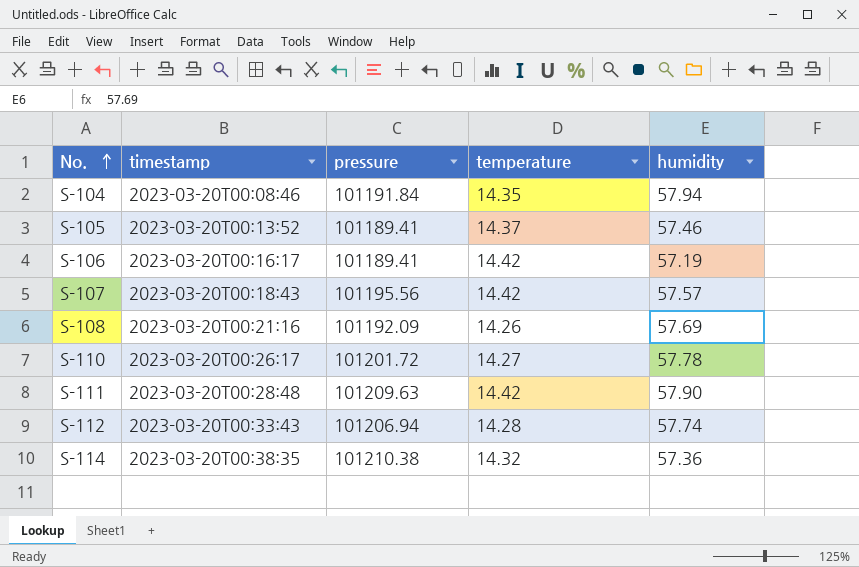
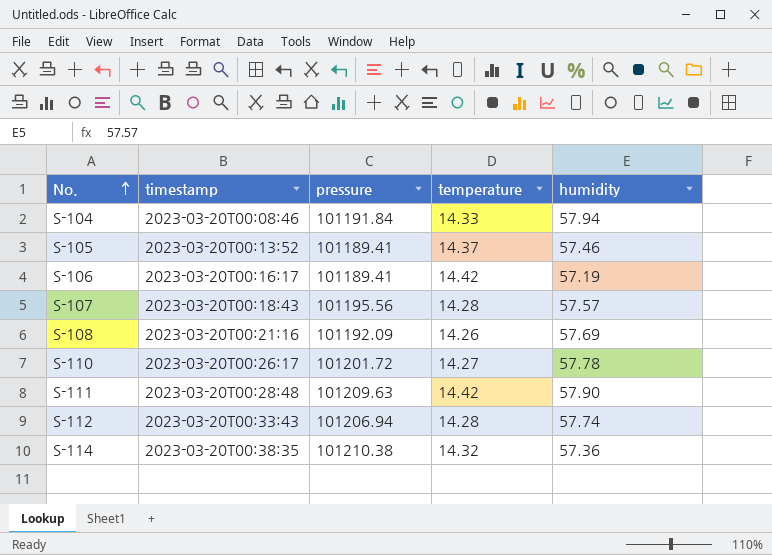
S-104 | temperature: 14.35 -> 14.33
S-107 | temperature: 14.42 -> 14.28

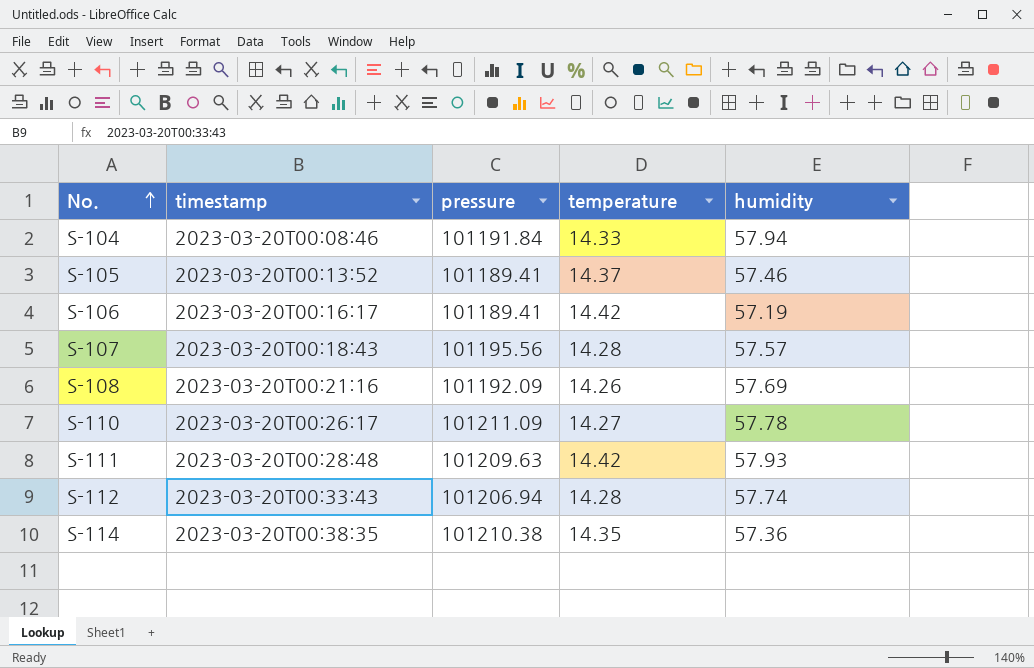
S-110 | pressure: 101201.72 -> 101211.09
S-111 | humidity: 57.90 -> 57.93
S-114 | temperature: 14.32 -> 14.35

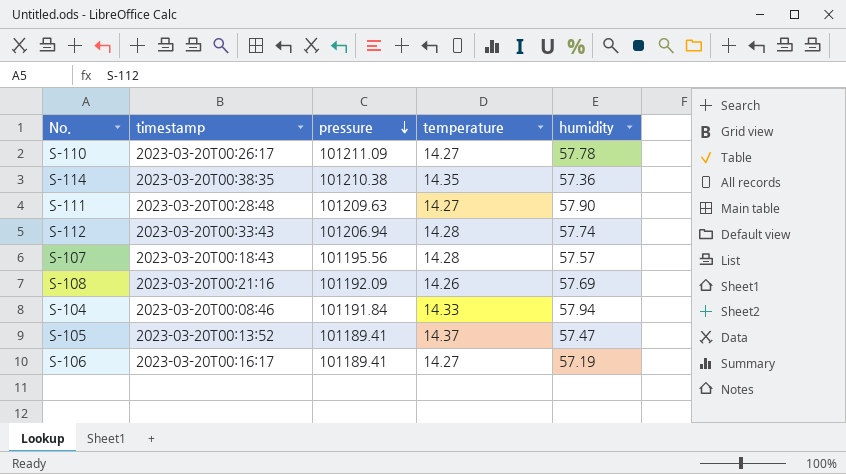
row order: No. ascending -> pressure descending
S-111 | temperature: 14.42 -> 14.27
S-111 | humidity: 57.93 -> 57.90
S-105 | humidity: 57.46 -> 57.47
S-106 | temperature: 14.42 -> 14.27

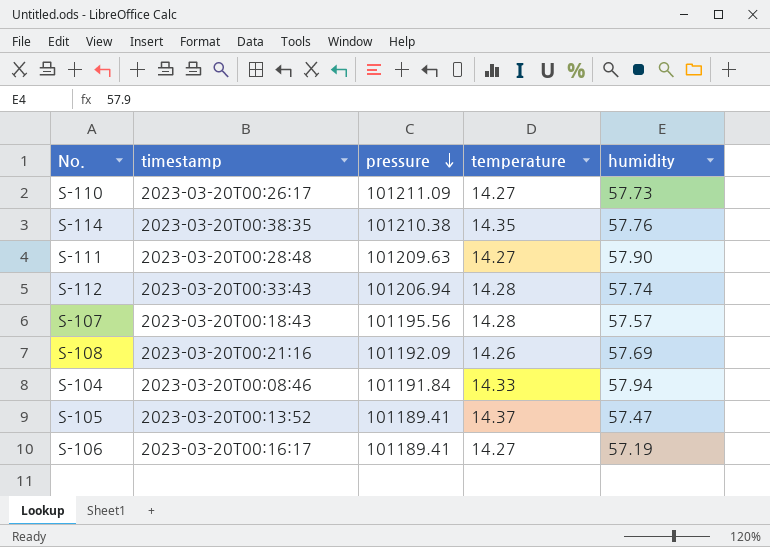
S-110 | humidity: 57.78 -> 57.73
S-114 | humidity: 57.36 -> 57.76

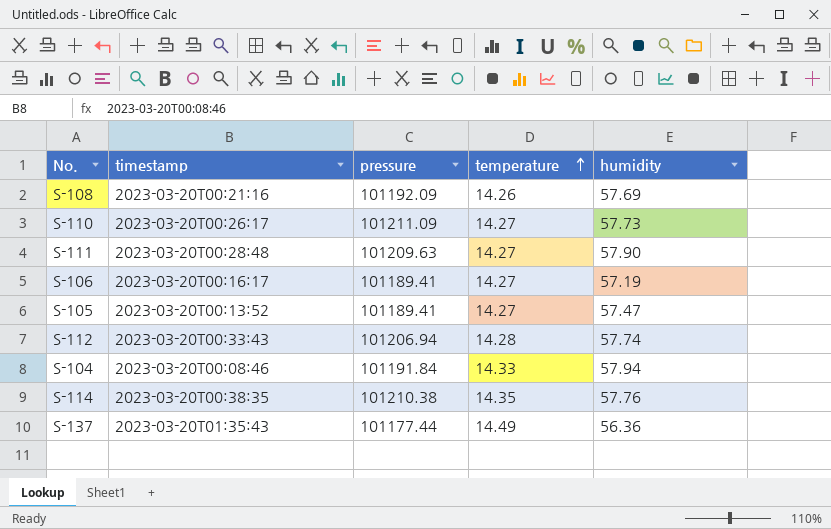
row order: pressure descending -> temperature ascending
row S-107: 2023-03-20T00:18:43 | 101195.56 | 14.28 | 57.57 -> none
S-105 | temperature: 14.37 -> 14.27
row S-137: none -> 2023-03-20T01:35:43 | 101177.44 | 14.49 | 56.36

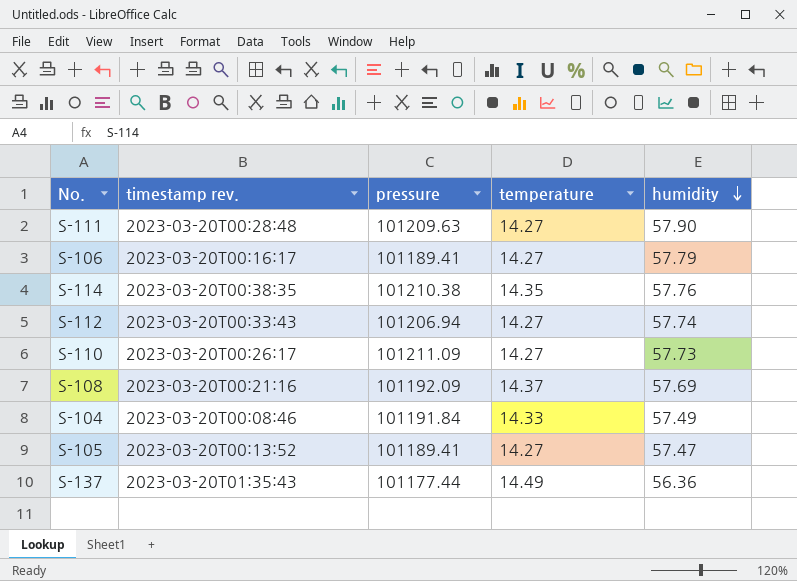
row order: temperature ascending -> humidity descending
column name: timestamp -> timestamp rev.
S-106 | humidity: 57.19 -> 57.79
S-112 | temperature: 14.28 -> 14.27
S-108 | temperature: 14.26 -> 14.37
S-104 | humidity: 57.94 -> 57.49

